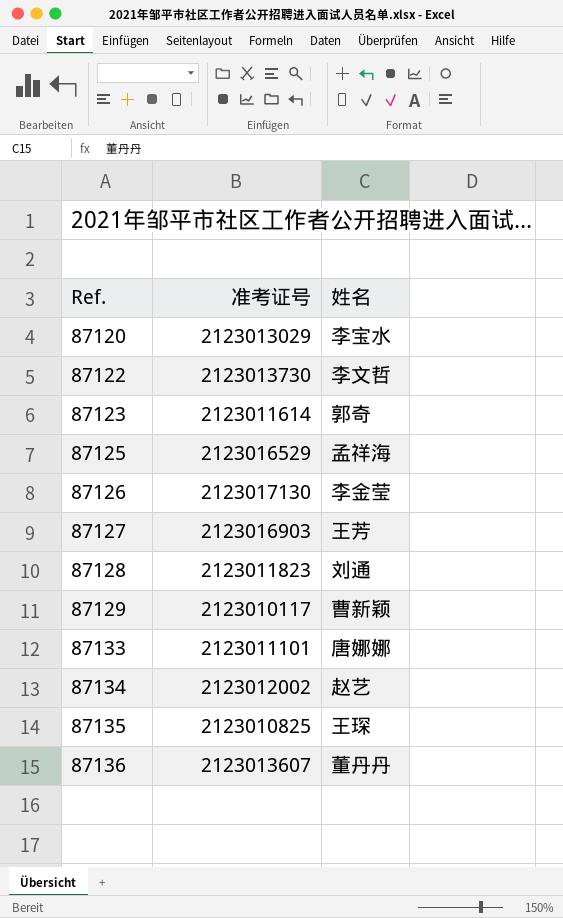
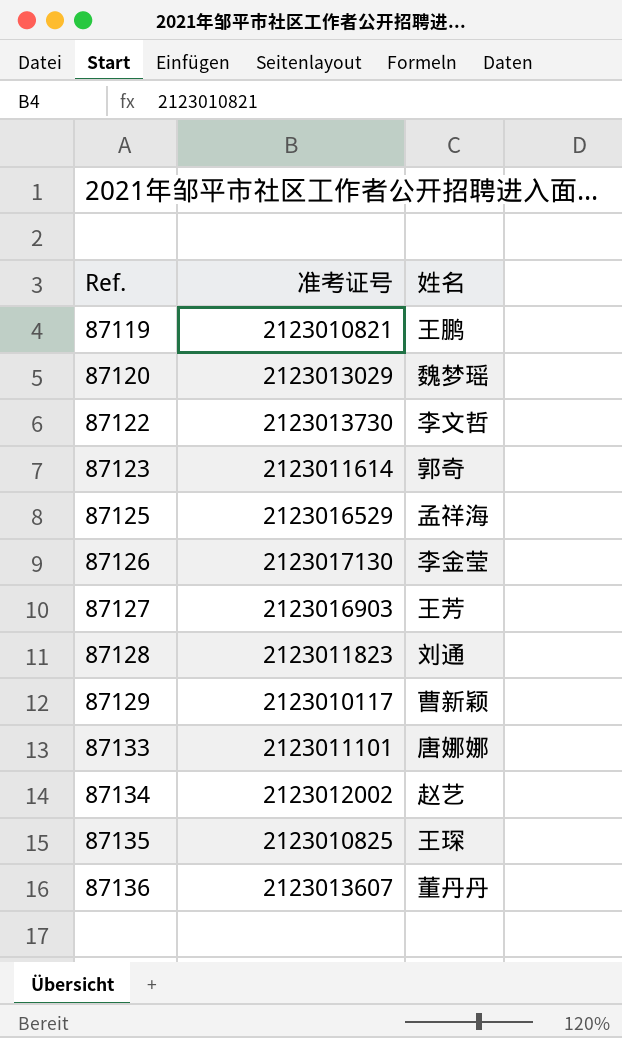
row 87119: none -> 2123010821 | 王鹏
87120 | 姓名: 李宝水 -> 魏梦瑶

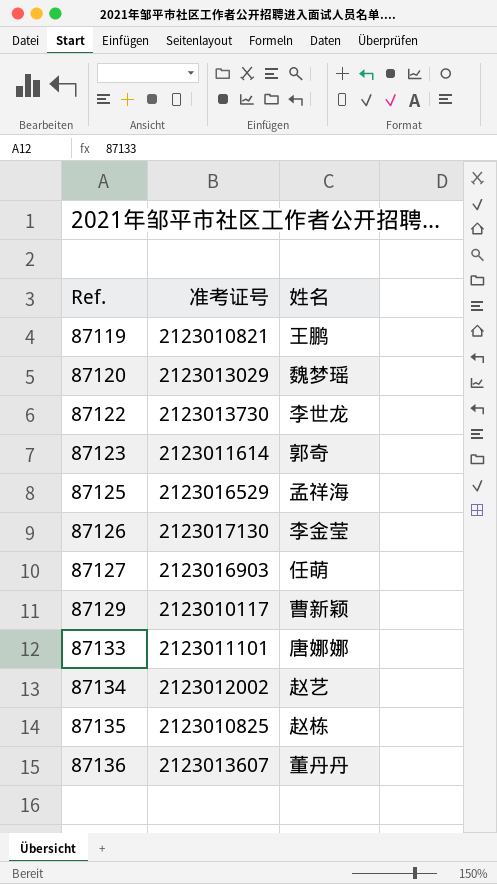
row 87128: 2123011823 | 刘通 -> none
87122 | 姓名: 李文哲 -> 李世龙
87127 | 姓名: 王芳 -> 任萌
87135 | 姓名: 王琛 -> 赵栋

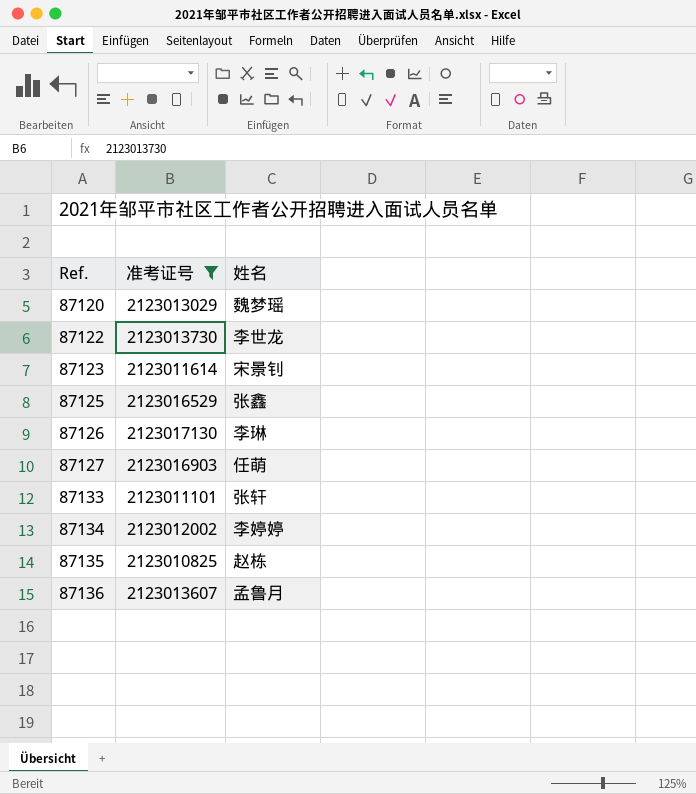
filter: none -> 准考证号 >= 2123010825
87123 | 姓名: 郭奇 -> 宋景钊
87125 | 姓名: 孟祥海 -> 张鑫
87126 | 姓名: 李金莹 -> 李琳
87133 | 姓名: 唐娜娜 -> 张轩
87134 | 姓名: 赵艺 -> 李婷婷
87136 | 姓名: 董丹丹 -> 孟鲁月

